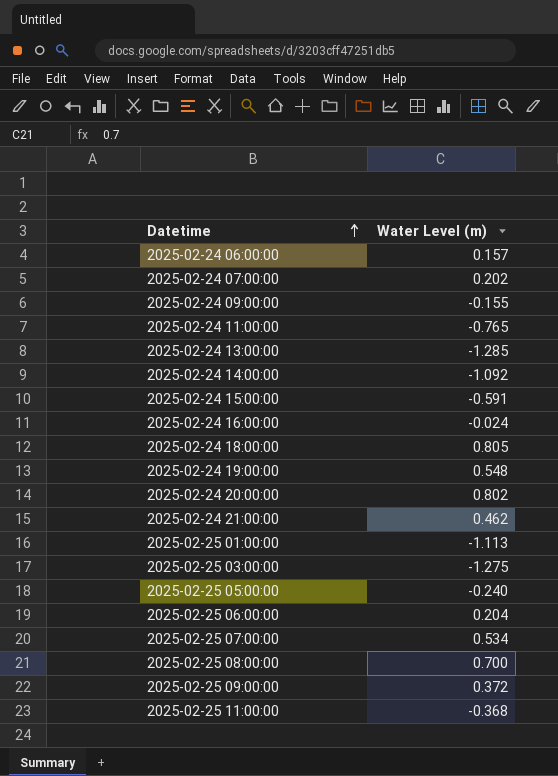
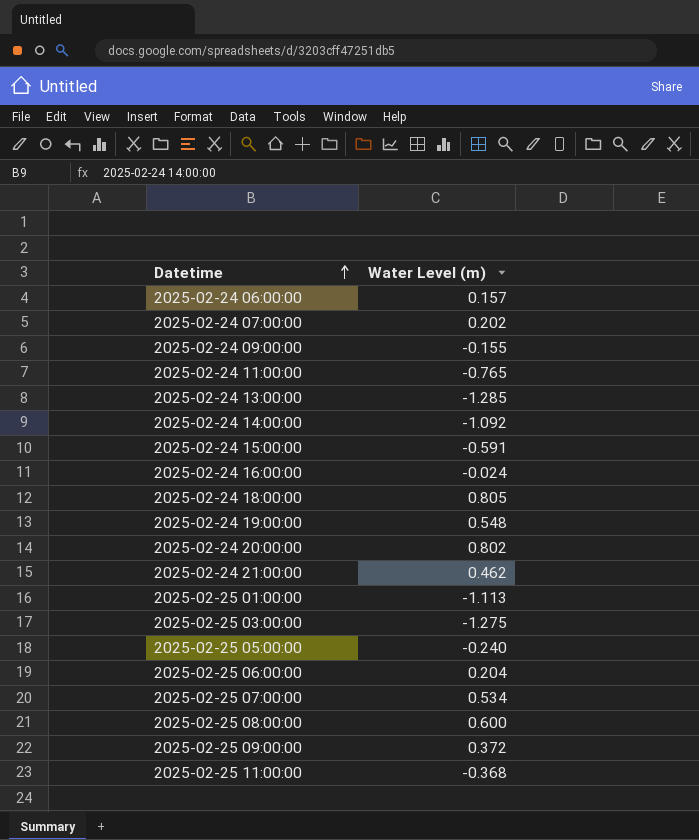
2025-02-25 08:00:00 | Water Level (m): 0.700 -> 0.600

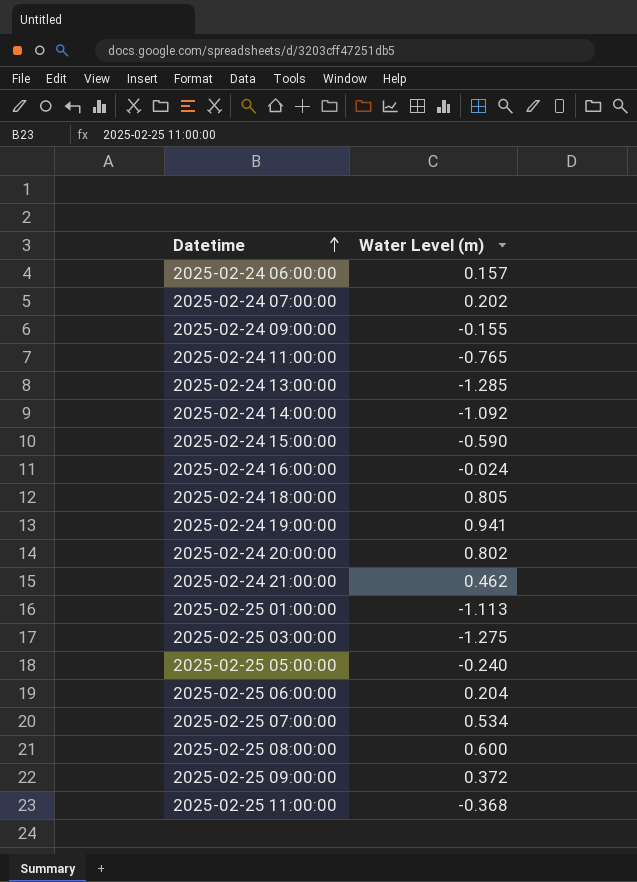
2025-02-24 15:00:00 | Water Level (m): -0.591 -> -0.590
2025-02-24 19:00:00 | Water Level (m): 0.548 -> 0.941

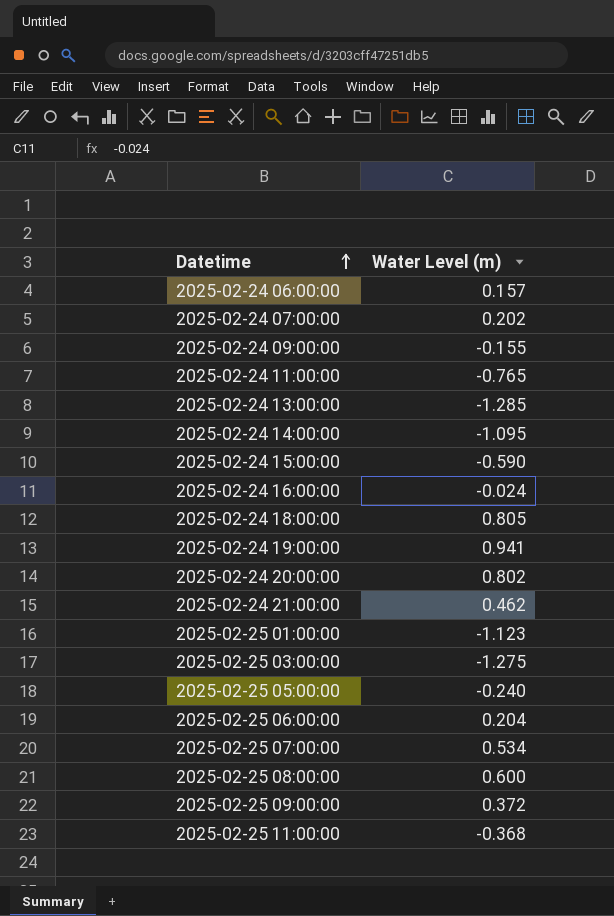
2025-02-24 14:00:00 | Water Level (m): -1.092 -> -1.095
2025-02-25 01:00:00 | Water Level (m): -1.113 -> -1.123

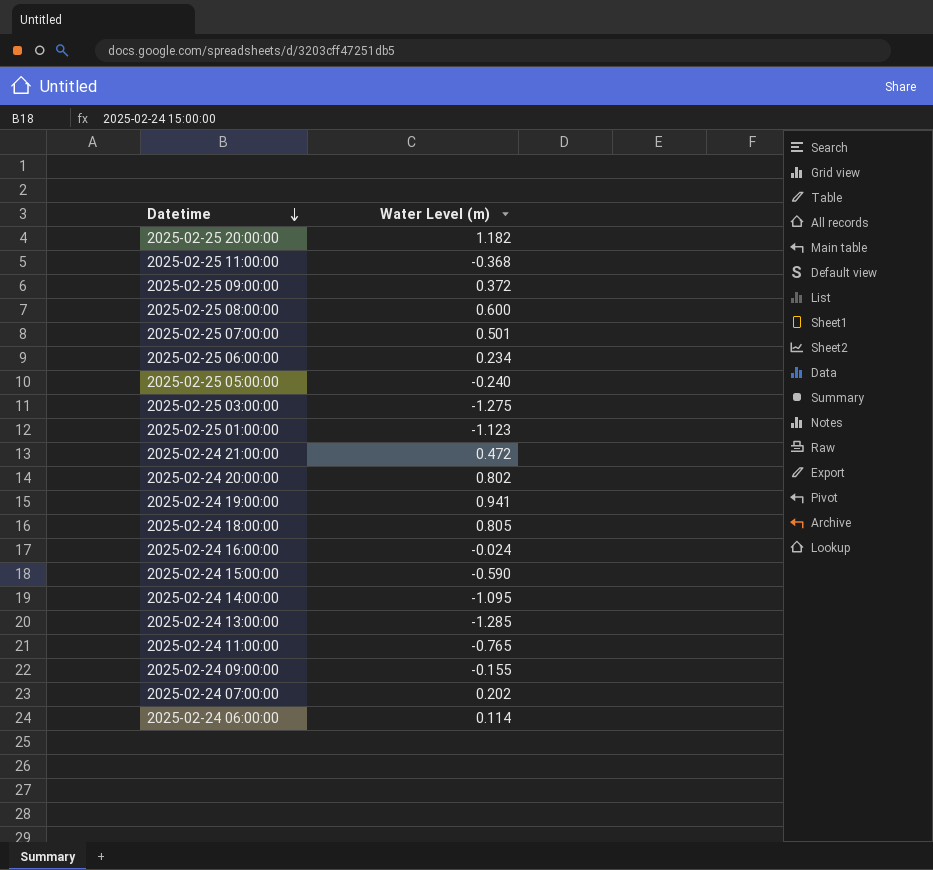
row order: Datetime ascending -> Datetime descending
row 2025-02-25 20:00:00: none -> 1.182
2025-02-25 07:00:00 | Water Level (m): 0.534 -> 0.501
2025-02-25 06:00:00 | Water Level (m): 0.204 -> 0.234
2025-02-24 21:00:00 | Water Level (m): 0.462 -> 0.472
2025-02-24 06:00:00 | Water Level (m): 0.157 -> 0.114

